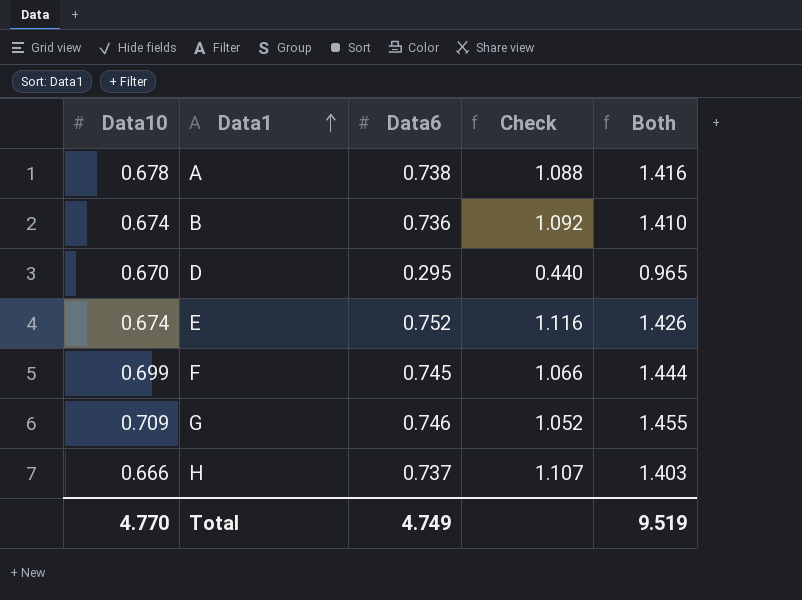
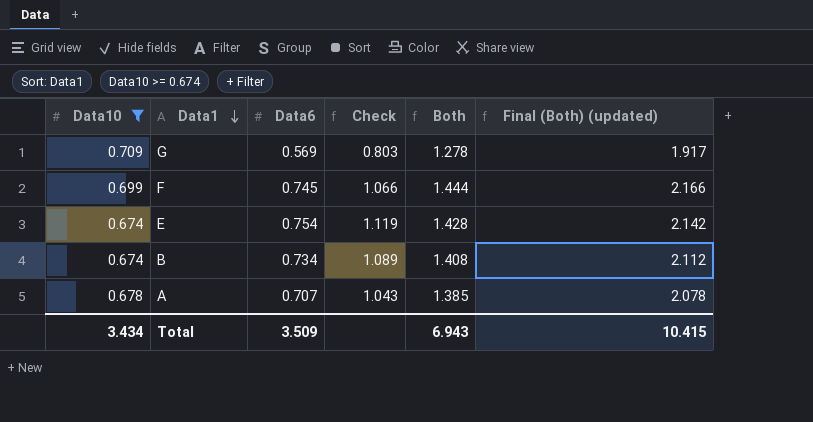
filter: none -> Data10 >= 0.674
row order: Data1 ascending -> Data1 descending
column Final (Both) (updated) | formula: none -> [Both] * 1.5
G | Data6: 0.746 -> 0.569
G | Check: 1.052 -> 0.803
G | Both: 1.455 -> 1.278
E | Data6: 0.752 -> 0.754
E | Check: 1.116 -> 1.119
E | Both: 1.426 -> 1.428
B | Data6: 0.736 -> 0.734
B | Check: 1.092 -> 1.089
B | Both: 1.410 -> 1.408
A | Data6: 0.738 -> 0.707
A | Check: 1.088 -> 1.043
A | Both: 1.416 -> 1.385
Total | Data10: 4.770 -> 3.434
Total | Data6: 4.749 -> 3.509
Total | Both: 9.519 -> 6.943

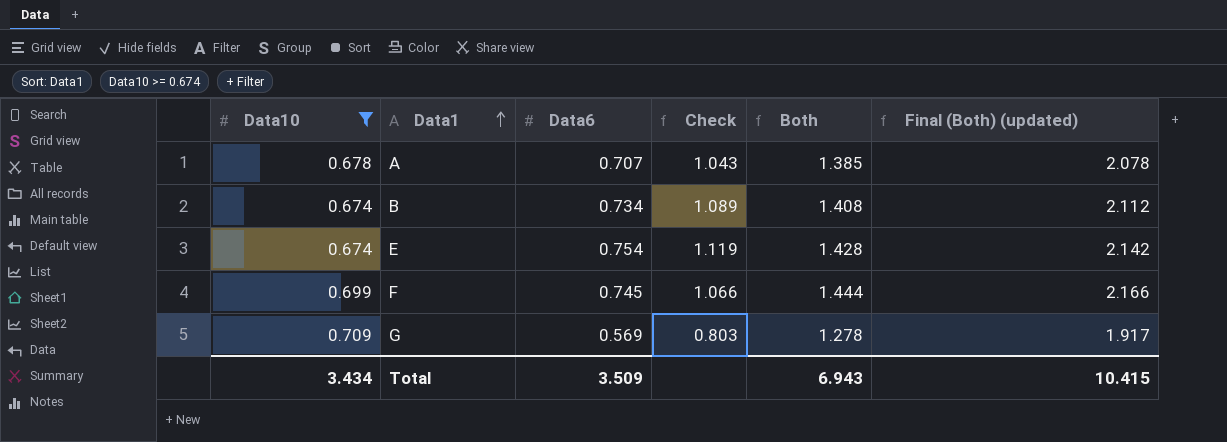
row order: Data1 descending -> Data1 ascending

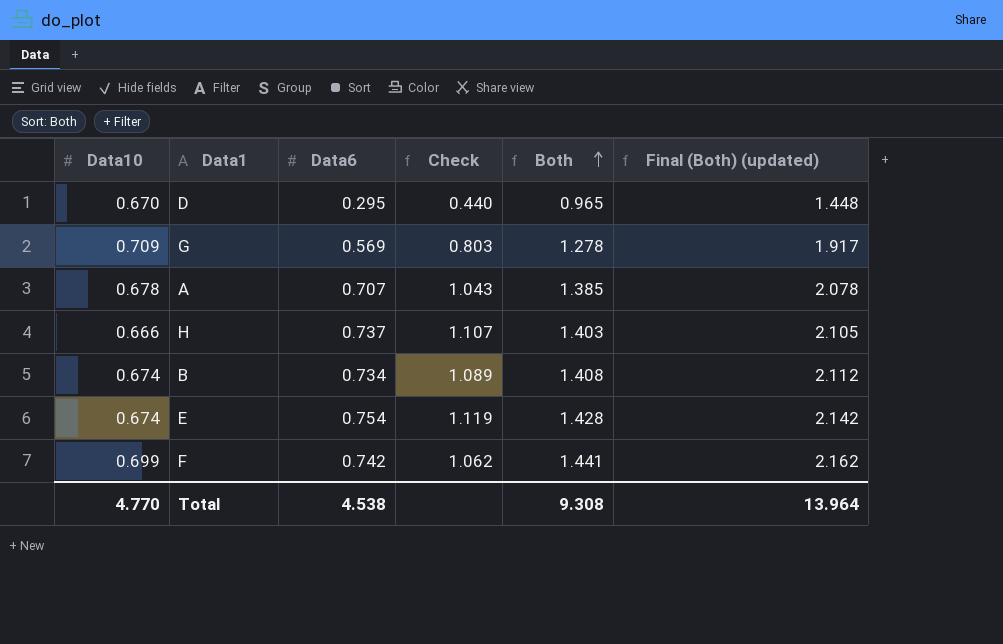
filter: Data10 >= 0.674 -> none
row order: Data1 ascending -> Both ascending
F | Data6: 0.745 -> 0.742
F | Check: 1.066 -> 1.062
F | Both: 1.444 -> 1.441
F | Final (Both) (updated): 2.166 -> 2.162
Total | Data10: 3.434 -> 4.770
Total | Data6: 3.509 -> 4.538
Total | Both: 6.943 -> 9.308
Total | Final (Both) (updated): 10.415 -> 13.964

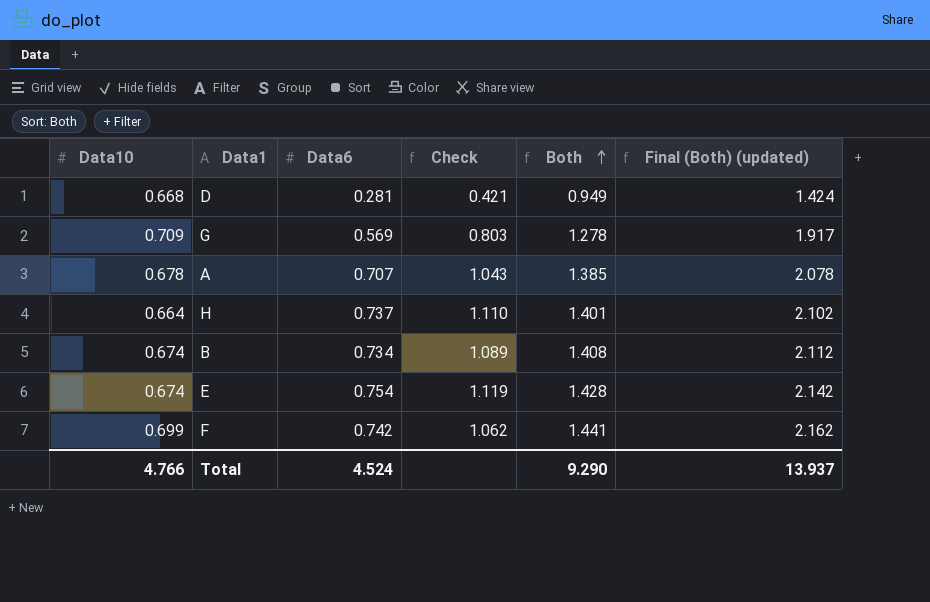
D | Data10: 0.670 -> 0.668
D | Data6: 0.295 -> 0.281
D | Check: 0.440 -> 0.421
D | Both: 0.965 -> 0.949
D | Final (Both) (updated): 1.448 -> 1.424
H | Data10: 0.666 -> 0.664
H | Check: 1.107 -> 1.110
H | Both: 1.403 -> 1.401
H | Final (Both) (updated): 2.105 -> 2.102
Total | Data10: 4.770 -> 4.766
Total | Data6: 4.538 -> 4.524
Total | Both: 9.308 -> 9.290
Total | Final (Both) (updated): 13.964 -> 13.937

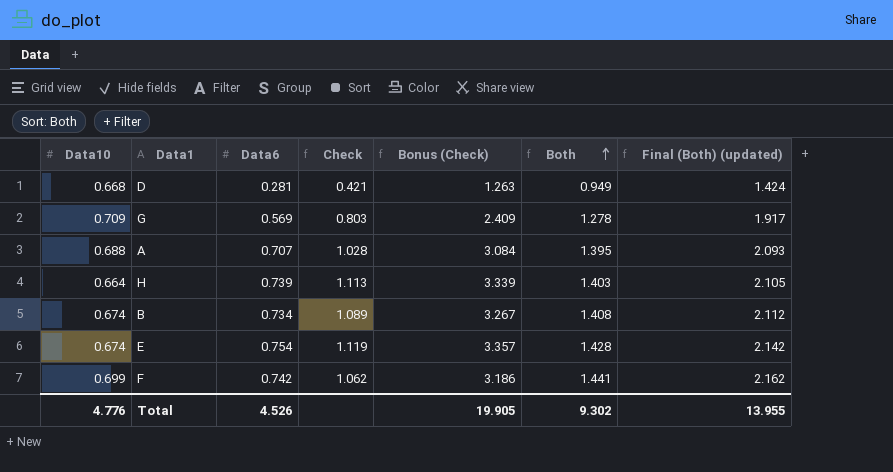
column Bonus (Check) | formula: none -> [Check] * 3
A | Data10: 0.678 -> 0.688
A | Check: 1.043 -> 1.028
A | Both: 1.385 -> 1.395
A | Final (Both) (updated): 2.078 -> 2.093
H | Data6: 0.737 -> 0.739
H | Check: 1.110 -> 1.113
H | Both: 1.401 -> 1.403
H | Final (Both) (updated): 2.102 -> 2.105
Total | Data10: 4.766 -> 4.776
Total | Data6: 4.524 -> 4.526
Total | Both: 9.290 -> 9.302
Total | Final (Both) (updated): 13.937 -> 13.955

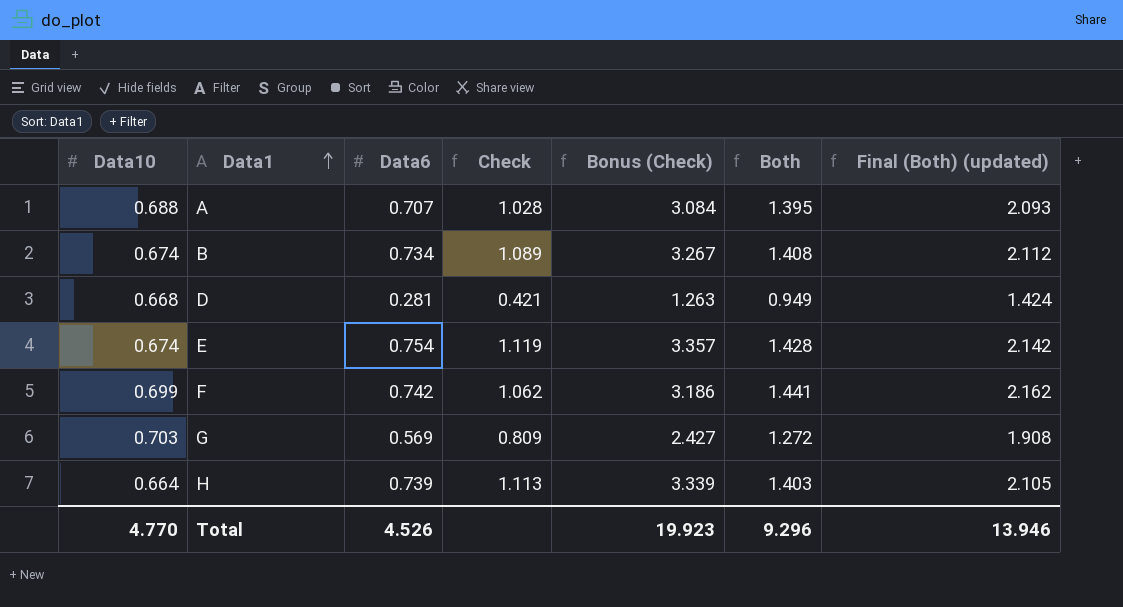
row order: Both ascending -> Data1 ascending
G | Data10: 0.709 -> 0.703
G | Check: 0.803 -> 0.809
G | Bonus (Check): 2.409 -> 2.427
G | Both: 1.278 -> 1.272
G | Final (Both) (updated): 1.917 -> 1.908
Total | Data10: 4.776 -> 4.770
Total | Bonus (Check): 19.905 -> 19.923
Total | Both: 9.302 -> 9.296
Total | Final (Both) (updated): 13.955 -> 13.946

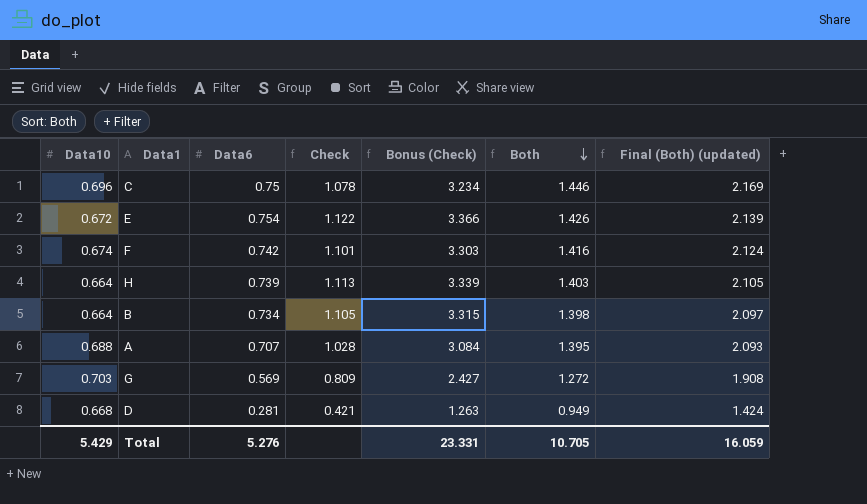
row order: Data1 ascending -> Both descending
row C: none -> 0.696 | 0.75 | 1.078 | 3.234 | 1.446 | 2.169
E | Data10: 0.674 -> 0.672
E | Check: 1.119 -> 1.122
E | Bonus (Check): 3.357 -> 3.366
E | Both: 1.428 -> 1.426
E | Final (Both) (updated): 2.142 -> 2.139
F | Data10: 0.699 -> 0.674
F | Check: 1.062 -> 1.101
F | Bonus (Check): 3.186 -> 3.303
F | Both: 1.441 -> 1.416
F | Final (Both) (updated): 2.162 -> 2.124
B | Data10: 0.674 -> 0.664
B | Check: 1.089 -> 1.105
B | Bonus (Check): 3.267 -> 3.315
B | Both: 1.408 -> 1.398
B | Final (Both) (updated): 2.112 -> 2.097
Total | Data10: 4.770 -> 5.429
Total | Data6: 4.526 -> 5.276
Total | Bonus (Check): 19.923 -> 23.331
Total | Both: 9.296 -> 10.705
Total | Final (Both) (updated): 13.946 -> 16.059

